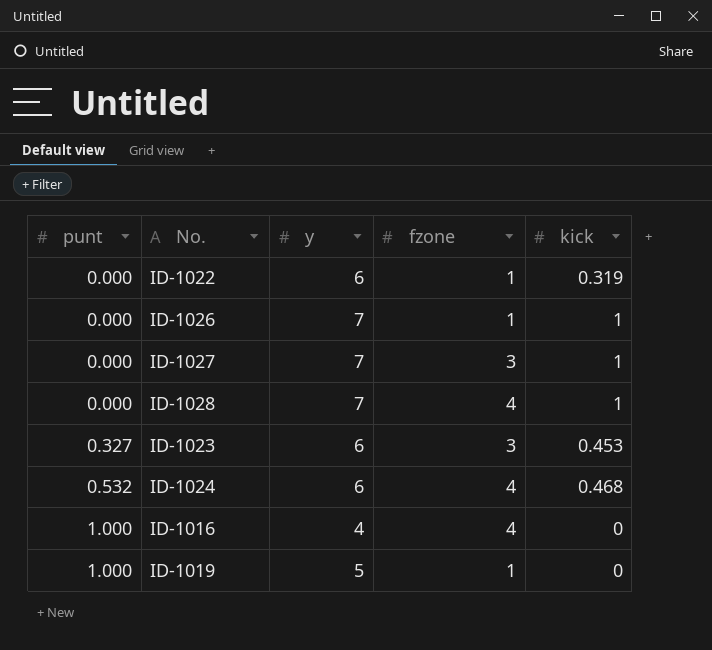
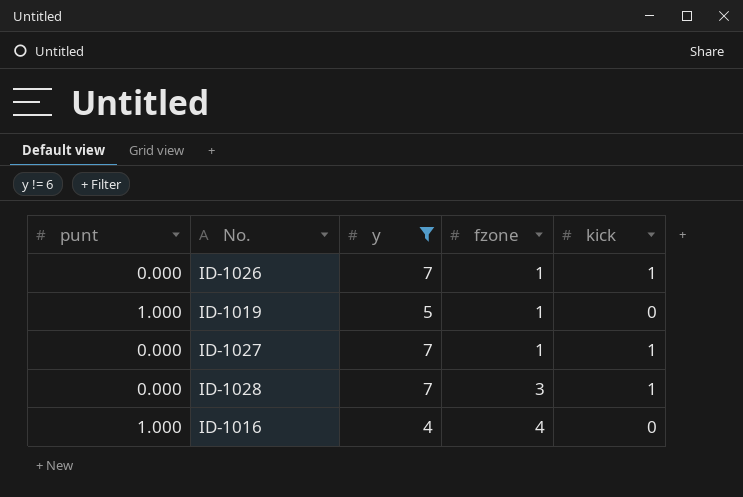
filter: none -> y != 6
row order: punt ascending -> fzone ascending
ID-1027 | fzone: 3 -> 1
ID-1028 | fzone: 4 -> 3

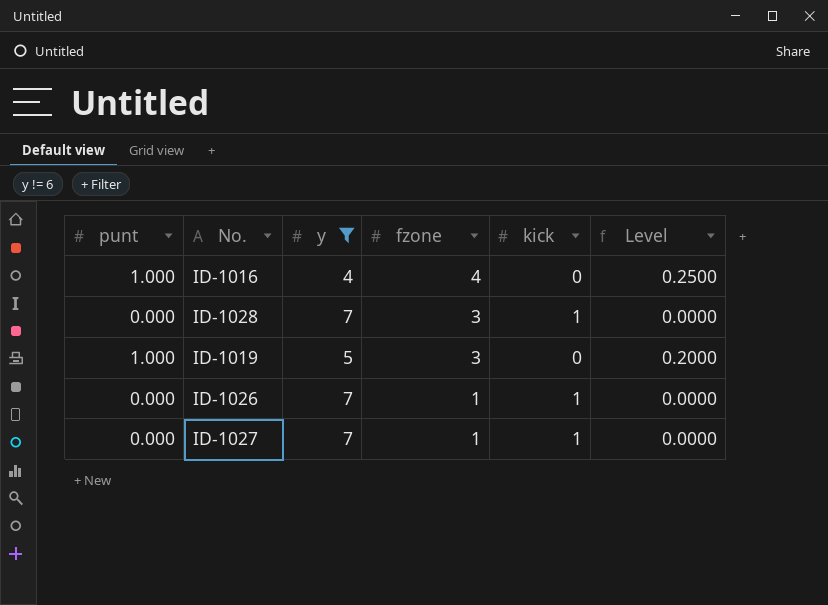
row order: fzone ascending -> fzone descending
column Level | formula: none -> [punt] / [y]
ID-1019 | fzone: 1 -> 3

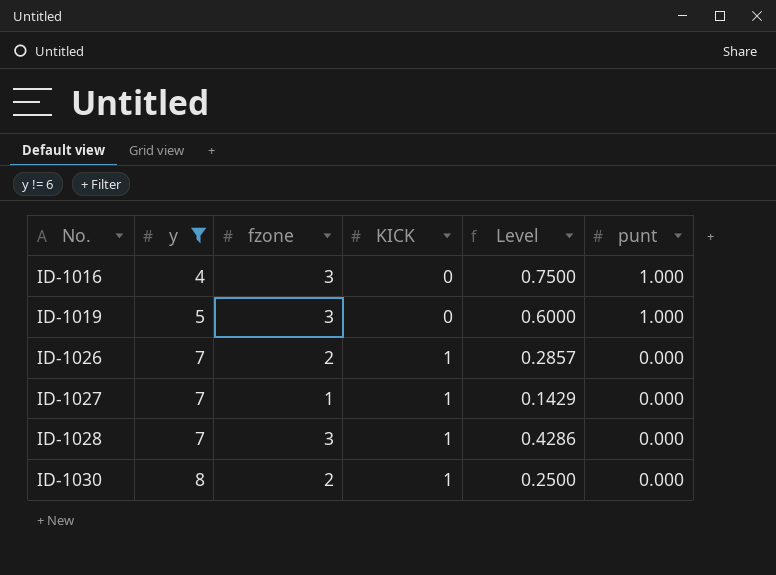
row order: fzone descending -> No. ascending
column name: kick -> KICK
column Level | formula: [punt] / [y] -> [fzone] / [y]
column punt | position: 1 -> 6
ID-1016 | fzone: 4 -> 3
ID-1026 | fzone: 1 -> 2
row ID-1030: none -> 8 | 2 | 1 | 0.2500 | 0.000

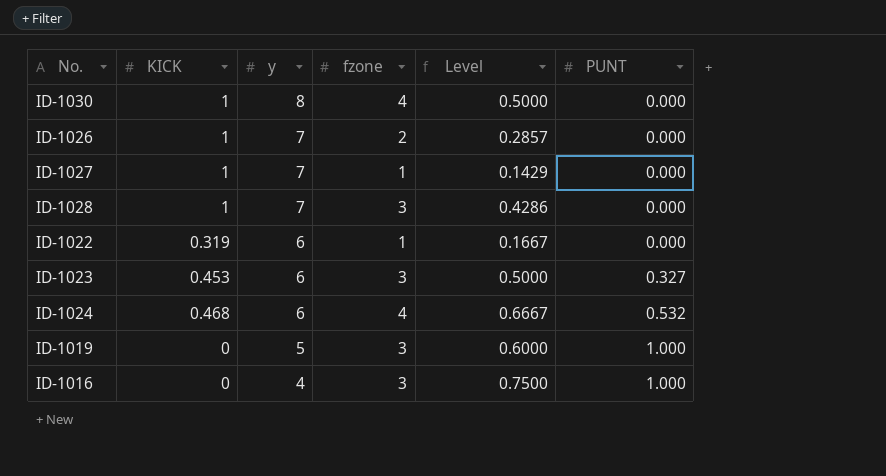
filter: y != 6 -> none
row order: No. ascending -> y descending
column KICK | position: 4 -> 2
column name: punt -> PUNT
ID-1030 | fzone: 2 -> 4
ID-1030 | Level: 0.2500 -> 0.5000

